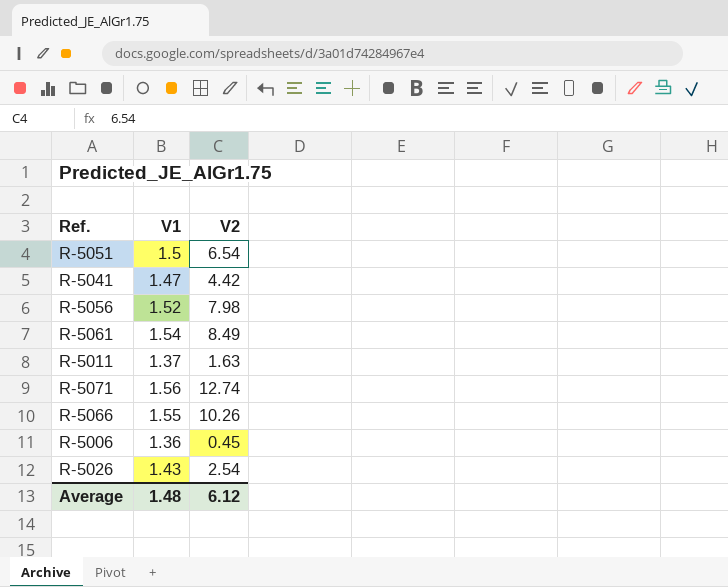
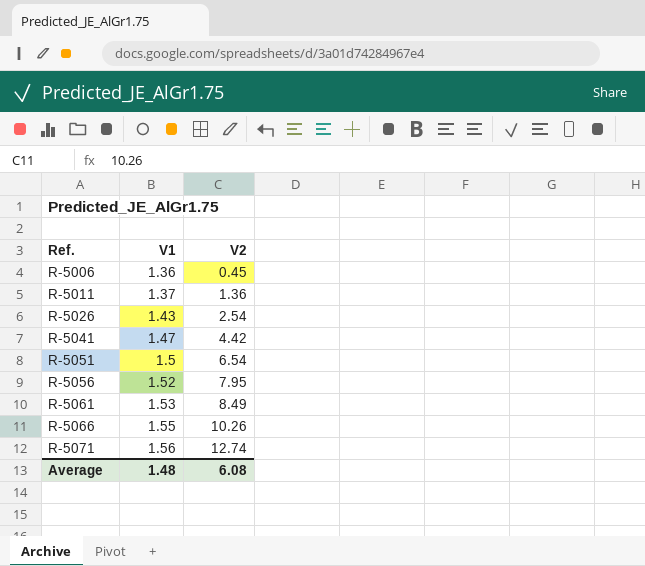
row order: none -> Ref. ascending
R-5011 | V2: 1.63 -> 1.36
R-5056 | V2: 7.98 -> 7.95
R-5061 | V1: 1.54 -> 1.53
Average | V2: 6.12 -> 6.08

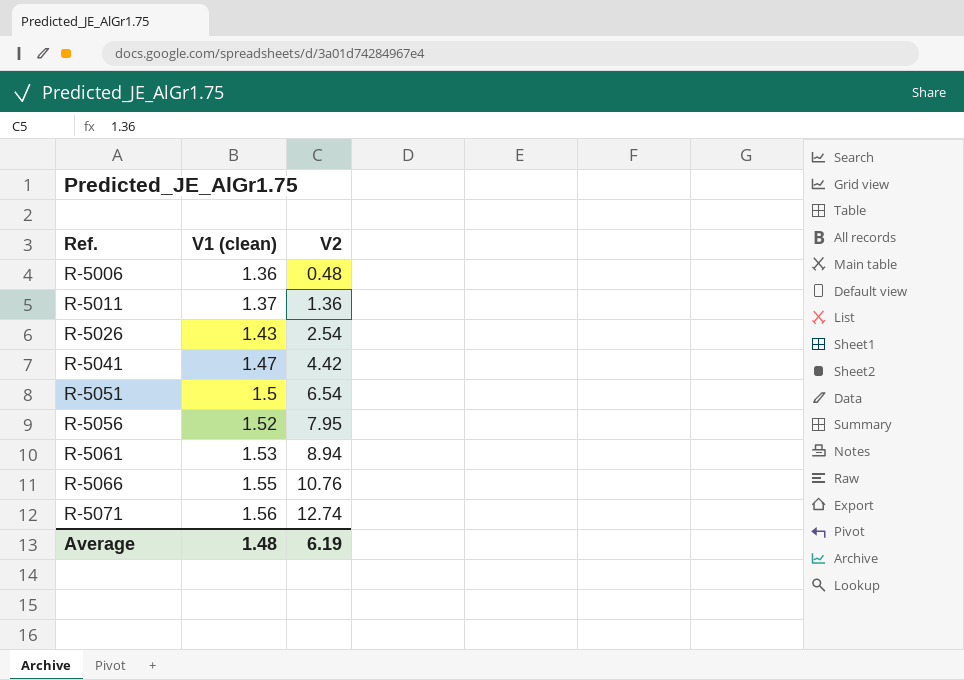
column name: V1 -> V1 (clean)
R-5006 | V2: 0.45 -> 0.48
R-5061 | V2: 8.49 -> 8.94
R-5066 | V2: 10.26 -> 10.76
Average | V2: 6.08 -> 6.19

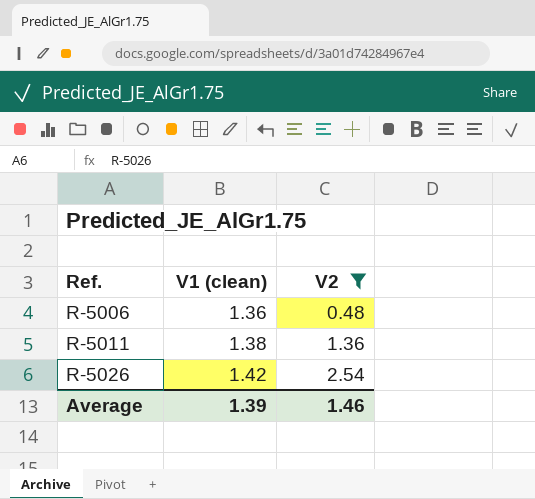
filter: none -> V2 <= 2.54
R-5011 | V1 (clean): 1.37 -> 1.38
R-5026 | V1 (clean): 1.43 -> 1.42
Average | V1 (clean): 1.48 -> 1.39
Average | V2: 6.19 -> 1.46

